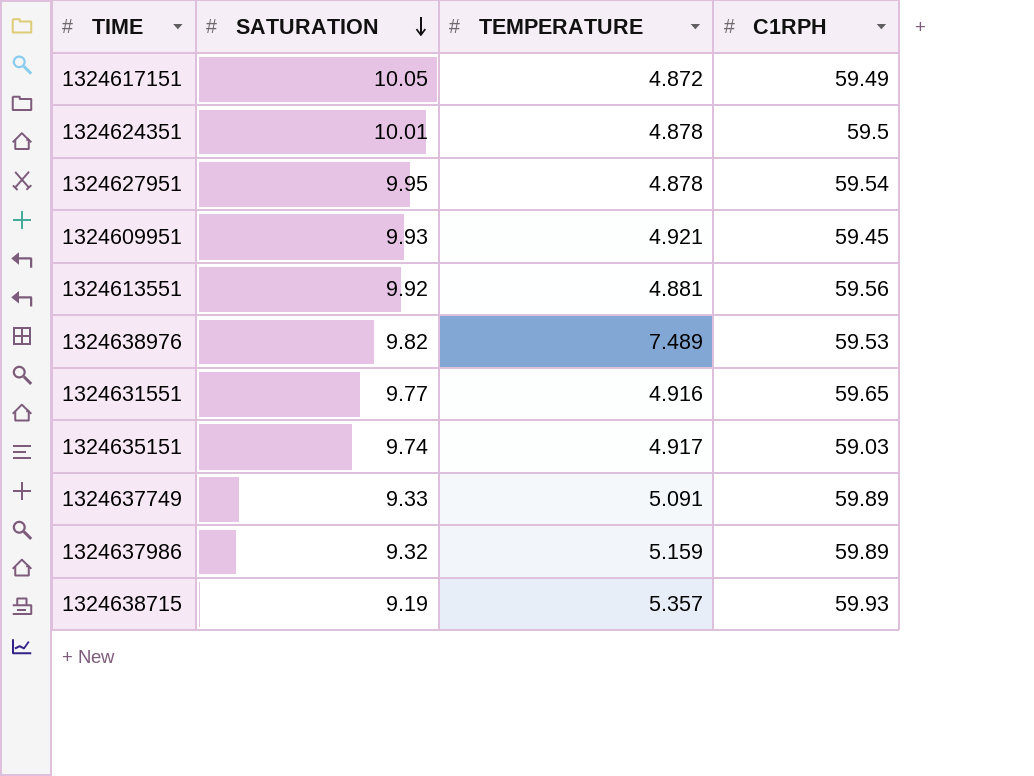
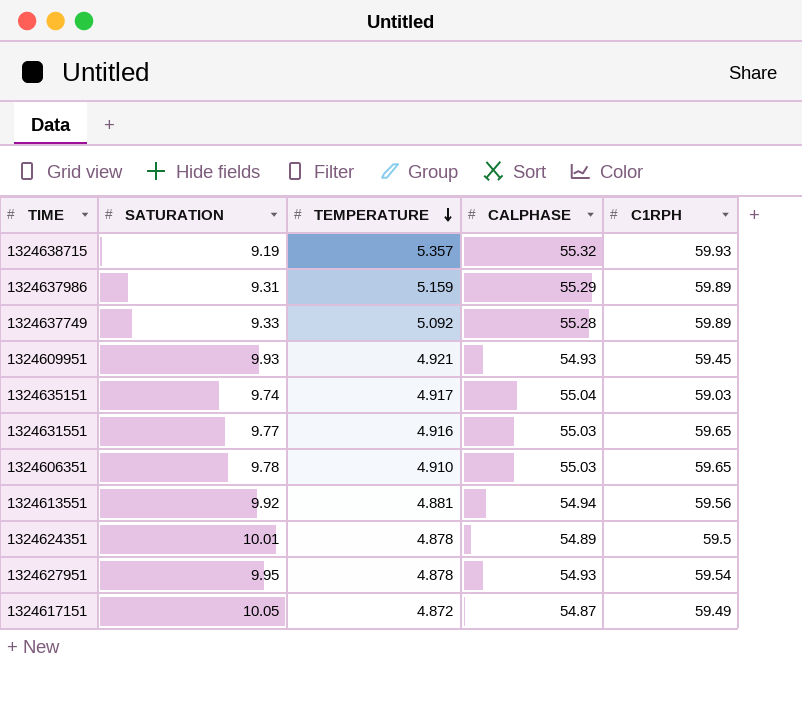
row order: SATURATION descending -> TEMPERATURE descending
column CALPHASE | position: none -> 4
row 1324638976: 9.82 | 7.489 | 59.53 -> none
1324637986 | SATURATION: 9.32 -> 9.31
1324637749 | TEMPERATURE: 5.091 -> 5.092
row 1324606351: none -> 9.78 | 4.910 | 55.03 | 59.65

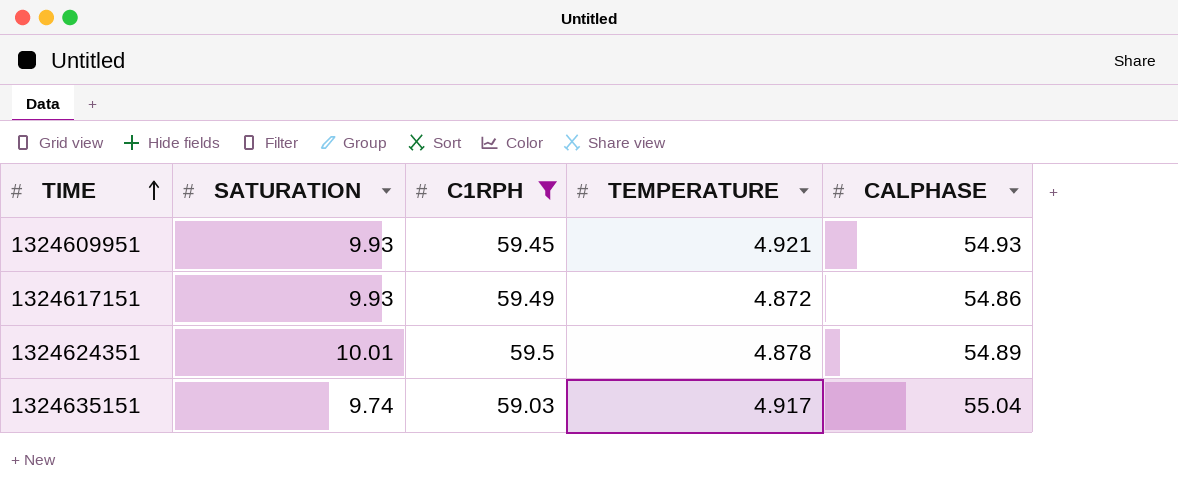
filter: none -> C1RPH <= 59.5
row order: TEMPERATURE descending -> TIME ascending
column C1RPH | position: 5 -> 3
1324617151 | SATURATION: 10.05 -> 9.93
1324617151 | CALPHASE: 54.87 -> 54.86

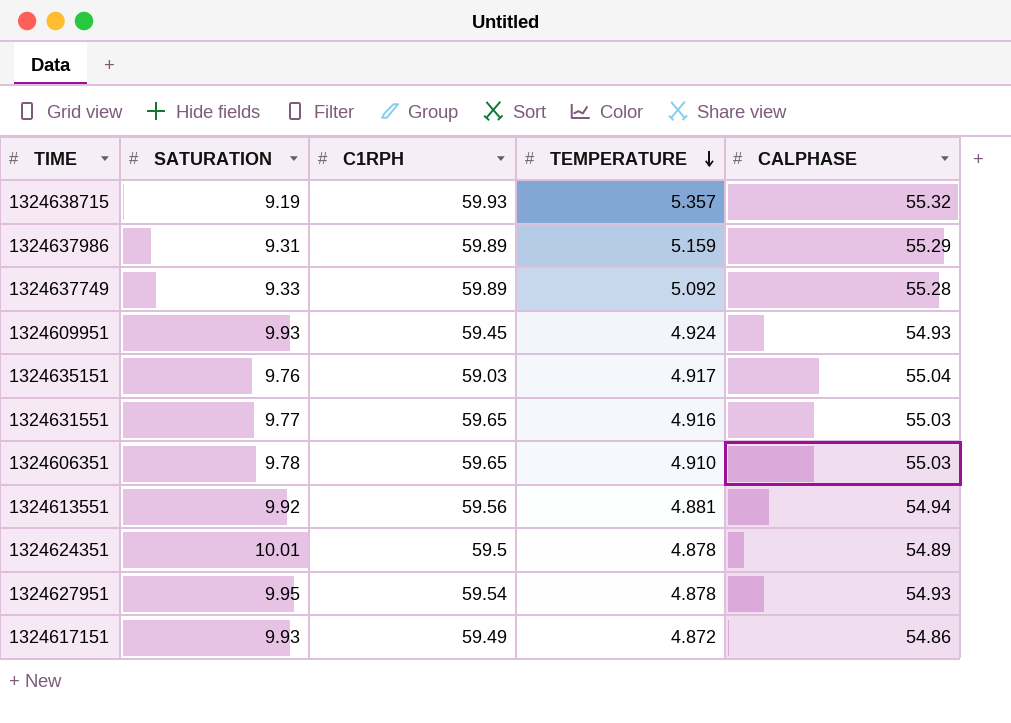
filter: C1RPH <= 59.5 -> none
row order: TIME ascending -> TEMPERATURE descending
1324609951 | TEMPERATURE: 4.921 -> 4.924
1324635151 | SATURATION: 9.74 -> 9.76

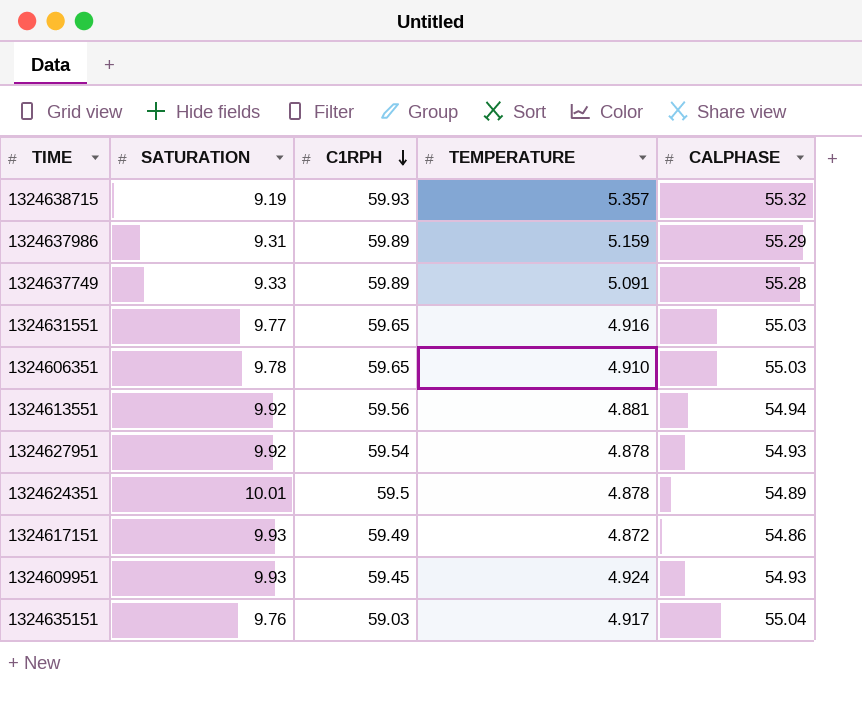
row order: TEMPERATURE descending -> C1RPH descending
1324637749 | TEMPERATURE: 5.092 -> 5.091
1324627951 | SATURATION: 9.95 -> 9.92

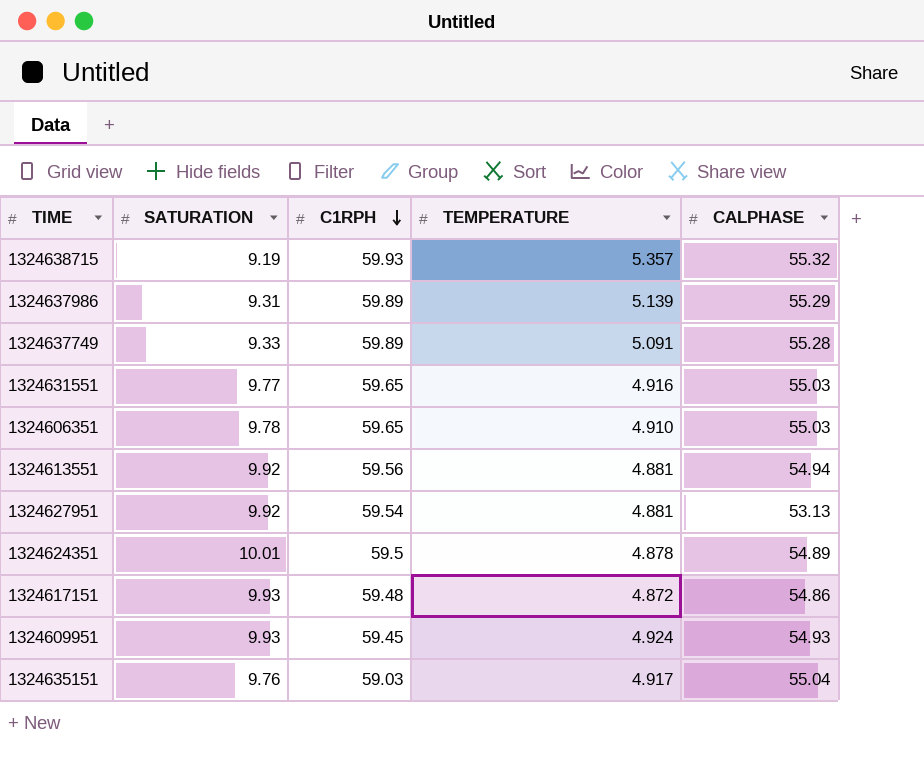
1324637986 | TEMPERATURE: 5.159 -> 5.139
1324627951 | TEMPERATURE: 4.878 -> 4.881
1324627951 | CALPHASE: 54.93 -> 53.13
1324617151 | C1RPH: 59.49 -> 59.48

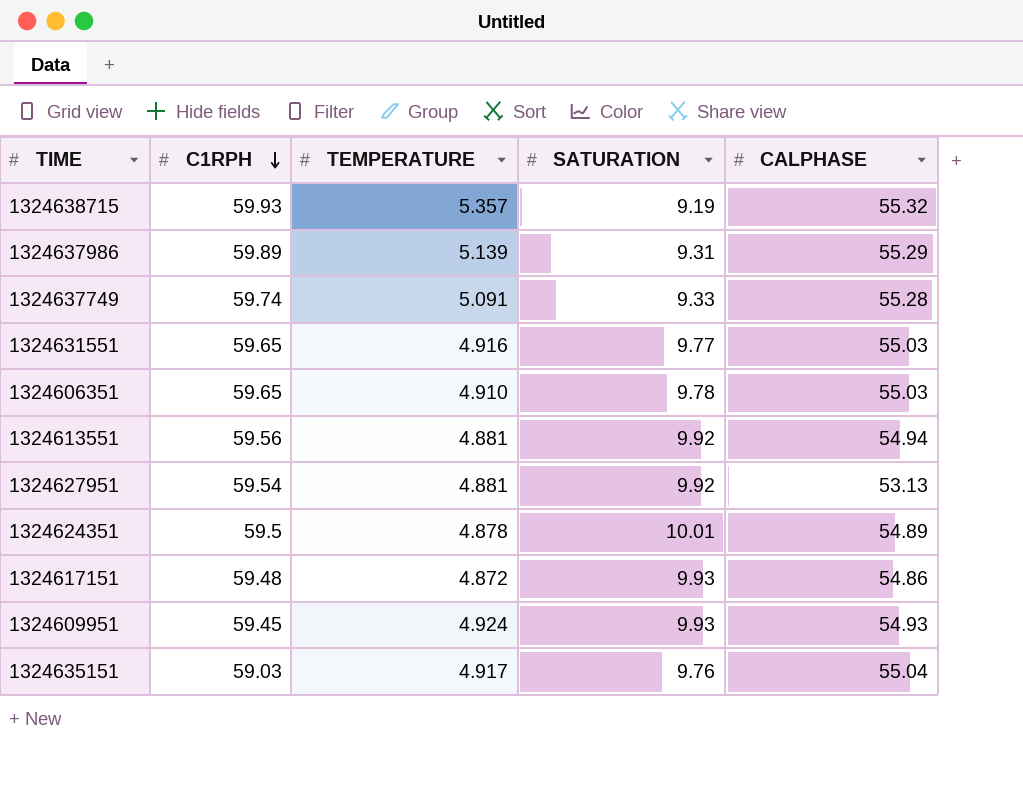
column SATURATION | position: 2 -> 4
1324637749 | C1RPH: 59.89 -> 59.74

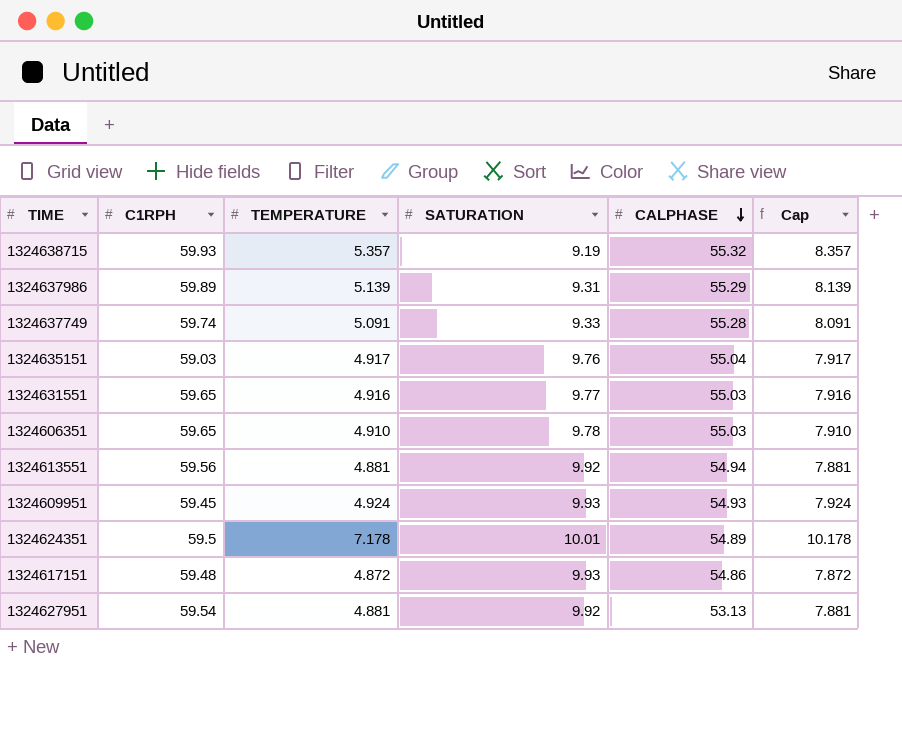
row order: C1RPH descending -> CALPHASE descending
column Cap | formula: none -> [TEMPERATURE] + 3
1324624351 | TEMPERATURE: 4.878 -> 7.178

